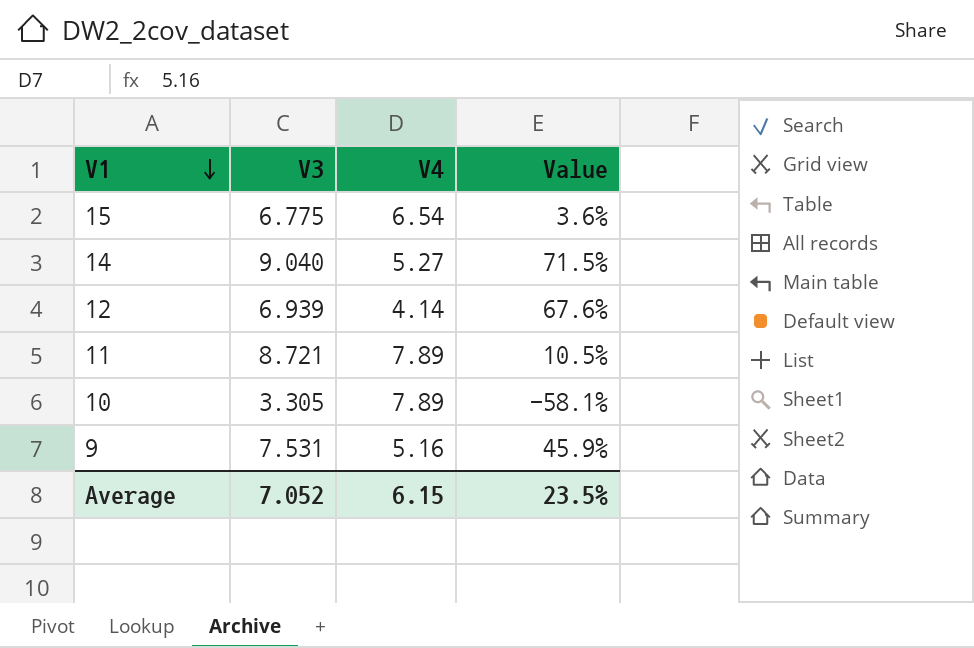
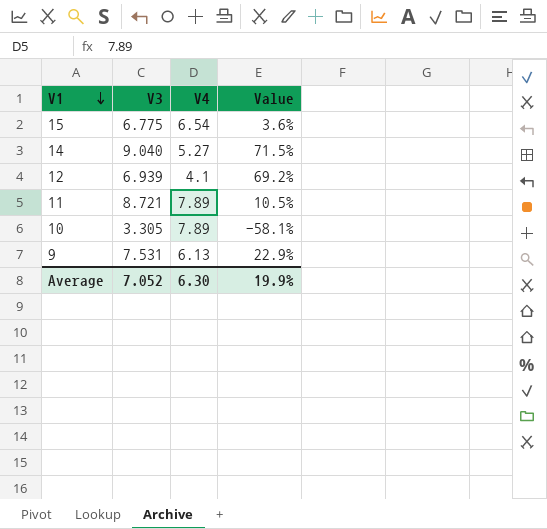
12 | V4: 4.14 -> 4.1
12 | Value: 67.6% -> 69.2%
9 | V4: 5.16 -> 6.13
9 | Value: 45.9% -> 22.9%
Average | V4: 6.15 -> 6.30
Average | Value: 23.5% -> 19.9%

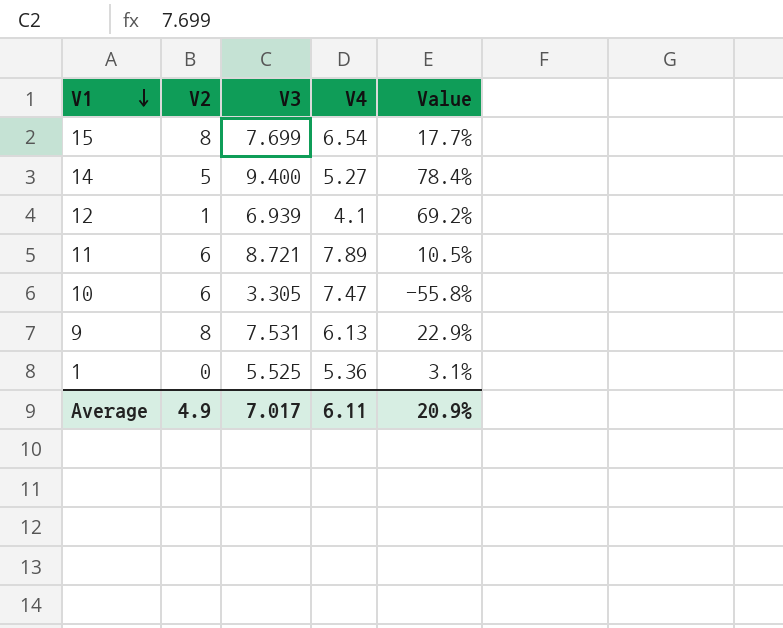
column V2 | position: none -> 2
15 | V3: 6.775 -> 7.699
15 | Value: 3.6% -> 17.7%
14 | V3: 9.040 -> 9.400
14 | Value: 71.5% -> 78.4%
10 | V4: 7.89 -> 7.47
10 | Value: -58.1% -> -55.8%
row 1: none -> 0 | 5.525 | 5.36 | 3.1%
Average | V3: 7.052 -> 7.017
Average | V4: 6.30 -> 6.11
Average | Value: 19.9% -> 20.9%

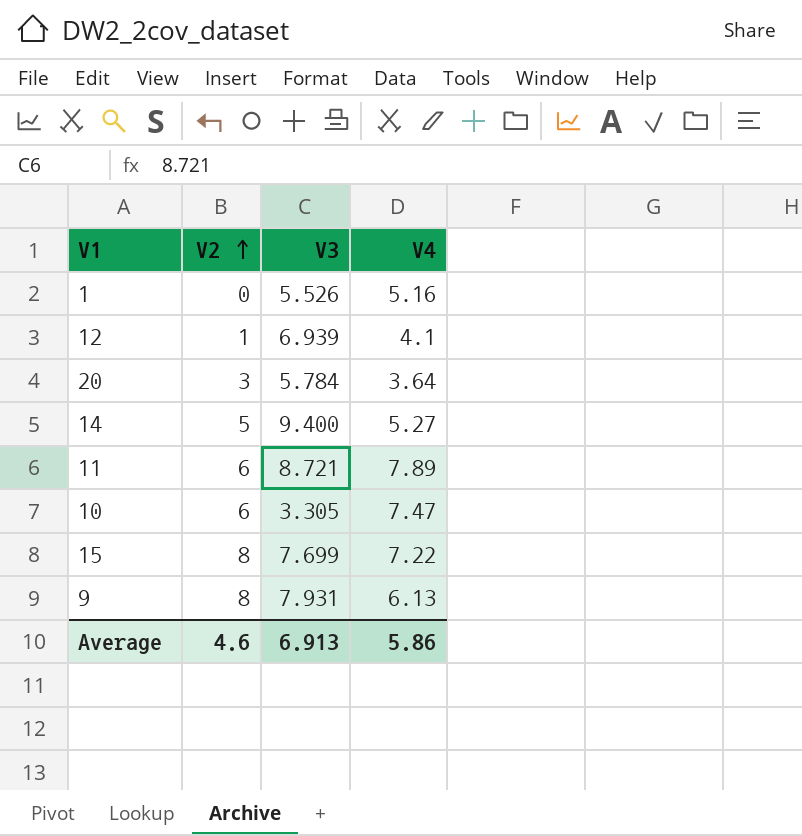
row order: V1 descending -> V2 ascending
column Value | formula: ([V3] - [V4]) / [V4] -> none
1 | V3: 5.525 -> 5.526
1 | V4: 5.36 -> 5.16
row 20: none -> 3 | 5.784 | 3.64
15 | V4: 6.54 -> 7.22
9 | V3: 7.531 -> 7.931
Average | V2: 4.9 -> 4.6
Average | V3: 7.017 -> 6.913
Average | V4: 6.11 -> 5.86

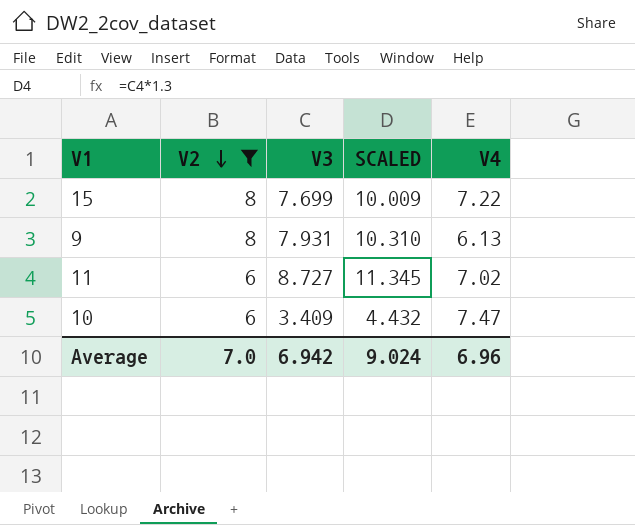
filter: none -> V2 >= 6
row order: V2 ascending -> V2 descending
column SCALED | formula: none -> [V3] * 1.3
11 | V3: 8.721 -> 8.727
11 | V4: 7.89 -> 7.02
10 | V3: 3.305 -> 3.409
Average | V2: 4.6 -> 7.0
Average | V3: 6.913 -> 6.942
Average | V4: 5.86 -> 6.96

